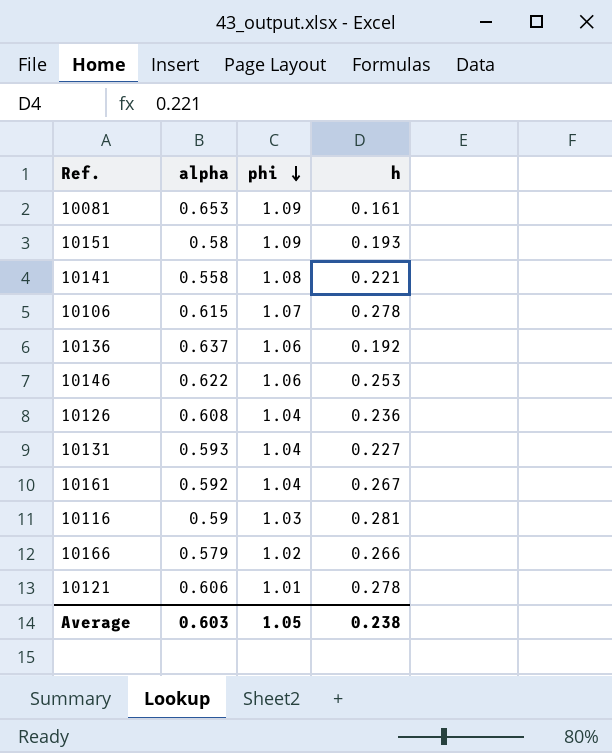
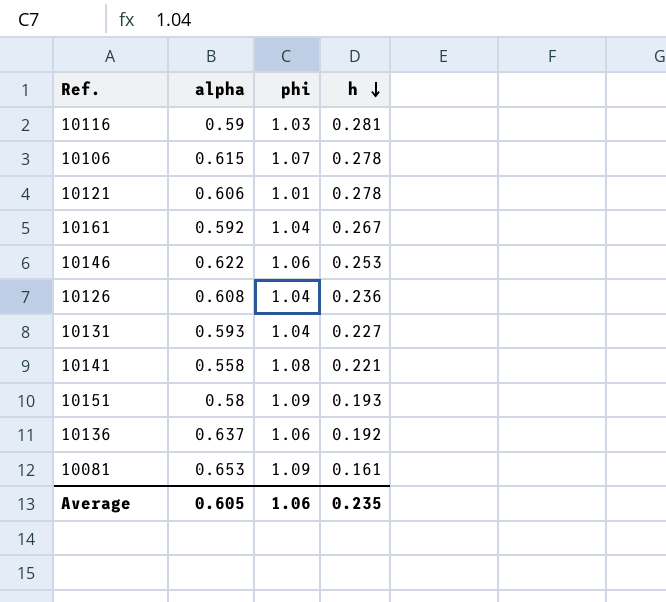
row order: phi descending -> h descending
row 10166: 0.579 | 1.02 | 0.266 -> none
Average | alpha: 0.603 -> 0.605
Average | phi: 1.05 -> 1.06
Average | h: 0.238 -> 0.235

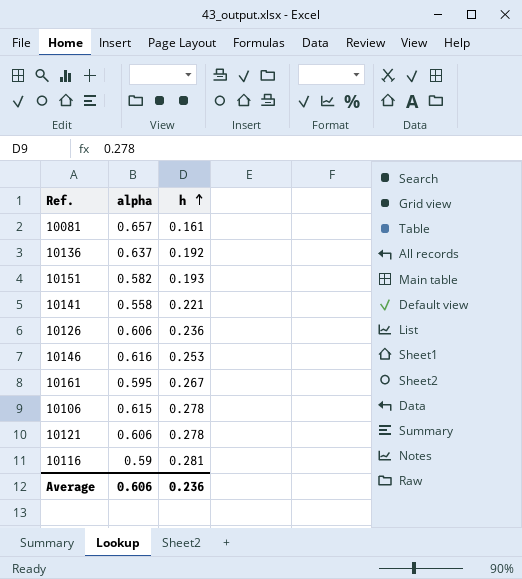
row order: h descending -> h ascending
column phi | position: 3 -> none
row 10131: 0.593 | 1.04 | 0.227 -> none
10081 | alpha: 0.653 -> 0.657
10151 | alpha: 0.58 -> 0.582
10126 | alpha: 0.608 -> 0.606
10146 | alpha: 0.622 -> 0.616
10161 | alpha: 0.592 -> 0.595
Average | alpha: 0.605 -> 0.606
Average | h: 0.235 -> 0.236

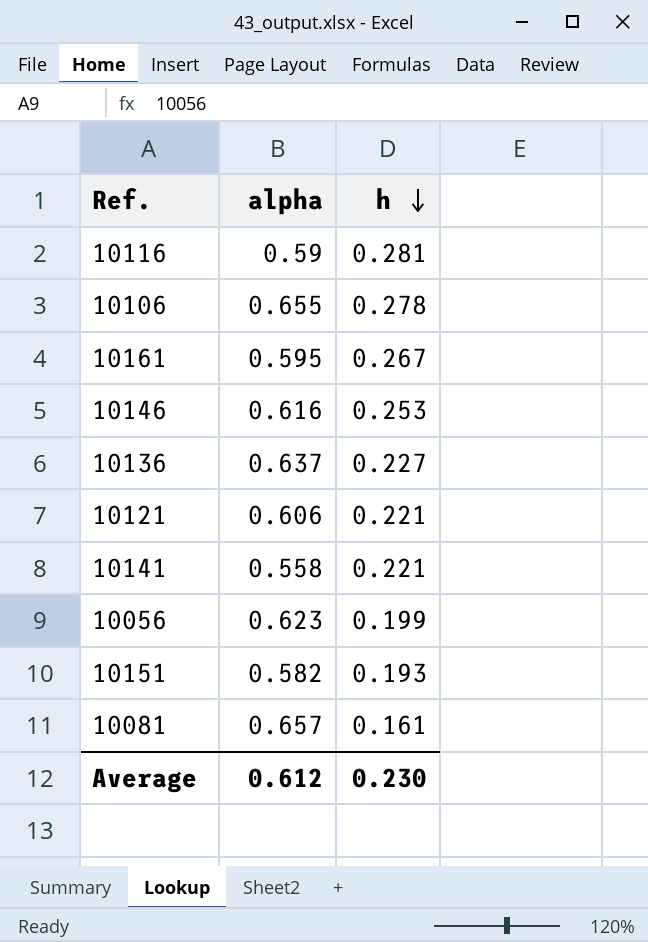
row order: h ascending -> h descending
row 10126: 0.606 | 0.236 -> none
10106 | alpha: 0.615 -> 0.655
10136 | h: 0.192 -> 0.227
10121 | h: 0.278 -> 0.221
row 10056: none -> 0.623 | 0.199
Average | alpha: 0.606 -> 0.612
Average | h: 0.236 -> 0.230

